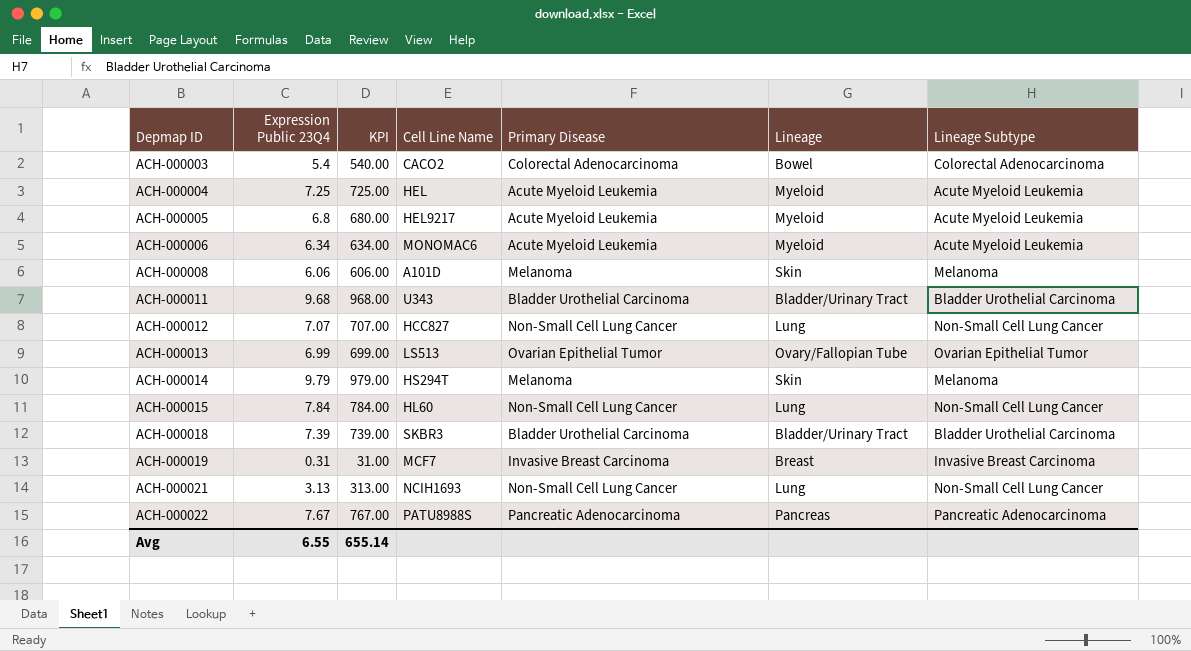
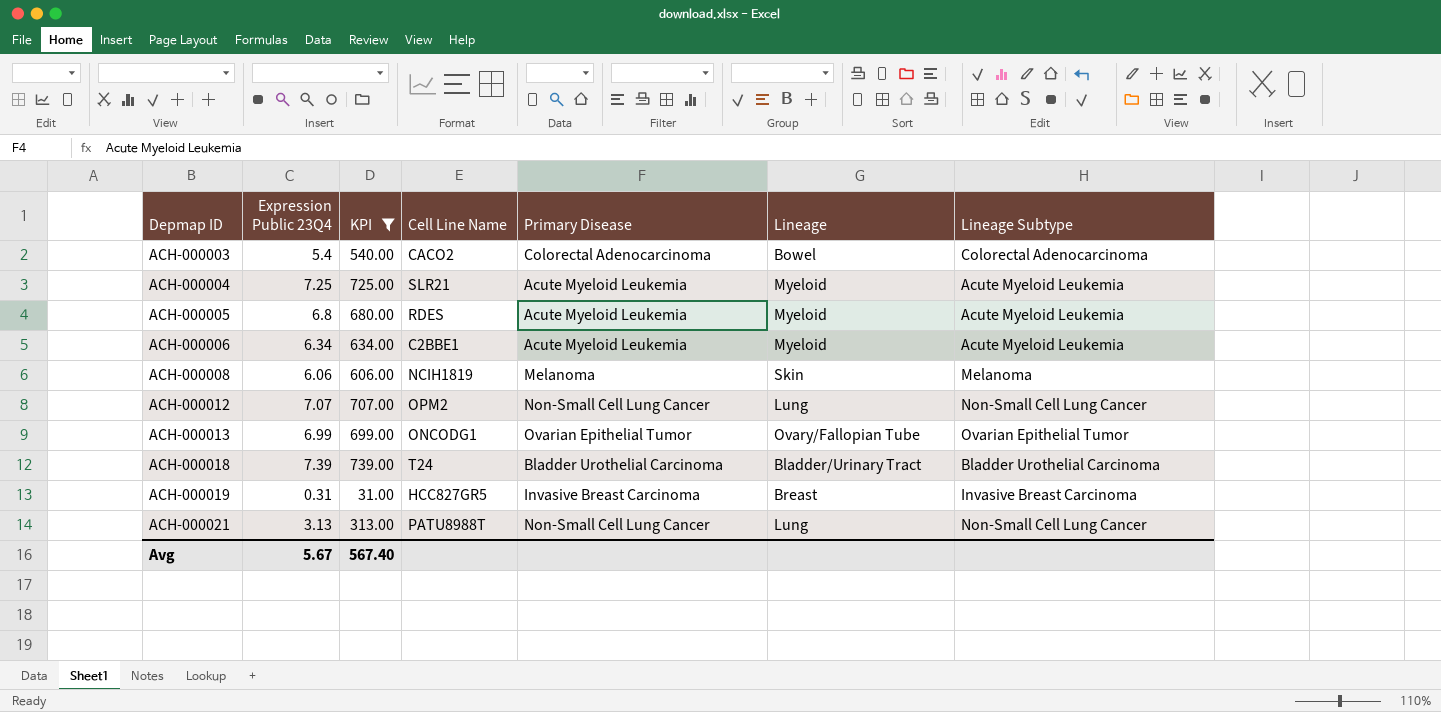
filter: none -> KPI <= 739.00
ACH-000004 | Cell Line Name: HEL -> SLR21
ACH-000005 | Cell Line Name: HEL9217 -> RDES
ACH-000006 | Cell Line Name: MONOMAC6 -> C2BBE1
ACH-000008 | Cell Line Name: A101D -> NCIH1819
ACH-000012 | Cell Line Name: HCC827 -> OPM2
ACH-000013 | Cell Line Name: LS513 -> ONCODG1
ACH-000018 | Cell Line Name: SKBR3 -> T24
ACH-000019 | Cell Line Name: MCF7 -> HCC827GR5
ACH-000021 | Cell Line Name: NCIH1693 -> PATU8988T
Avg | Expression Public 23Q4: 6.55 -> 5.67
Avg | KPI: 655.14 -> 567.40

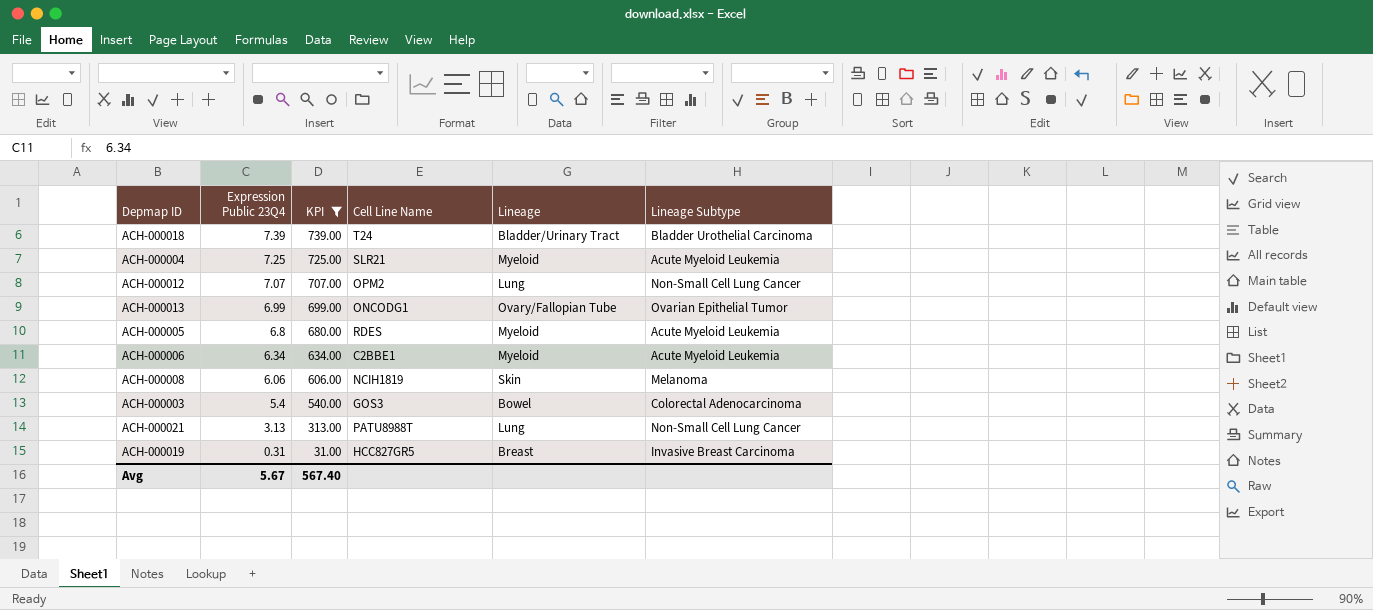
row order: Depmap ID ascending -> Expression Public 23Q4 descending
column Primary Disease | position: 5 -> none
ACH-000003 | Cell Line Name: CACO2 -> GOS3

